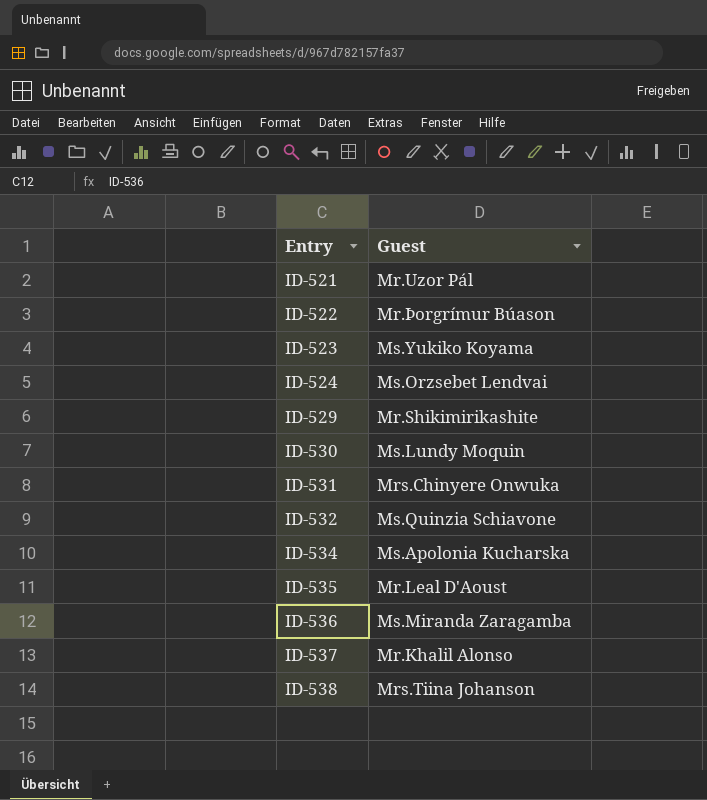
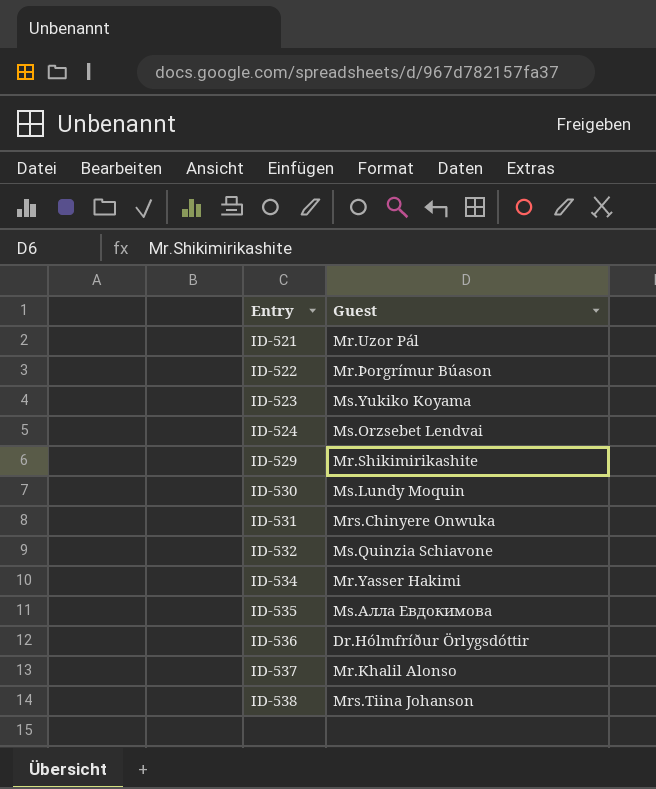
ID-534 | Guest: Ms.Apolonia Kucharska -> Mr.Yasser Hakimi
ID-535 | Guest: Mr.Leal D'Aoust -> Ms.Алла Евдокимова
ID-536 | Guest: Ms.Miranda Zaragamba -> Dr.Hólmfríður Örlygsdóttir

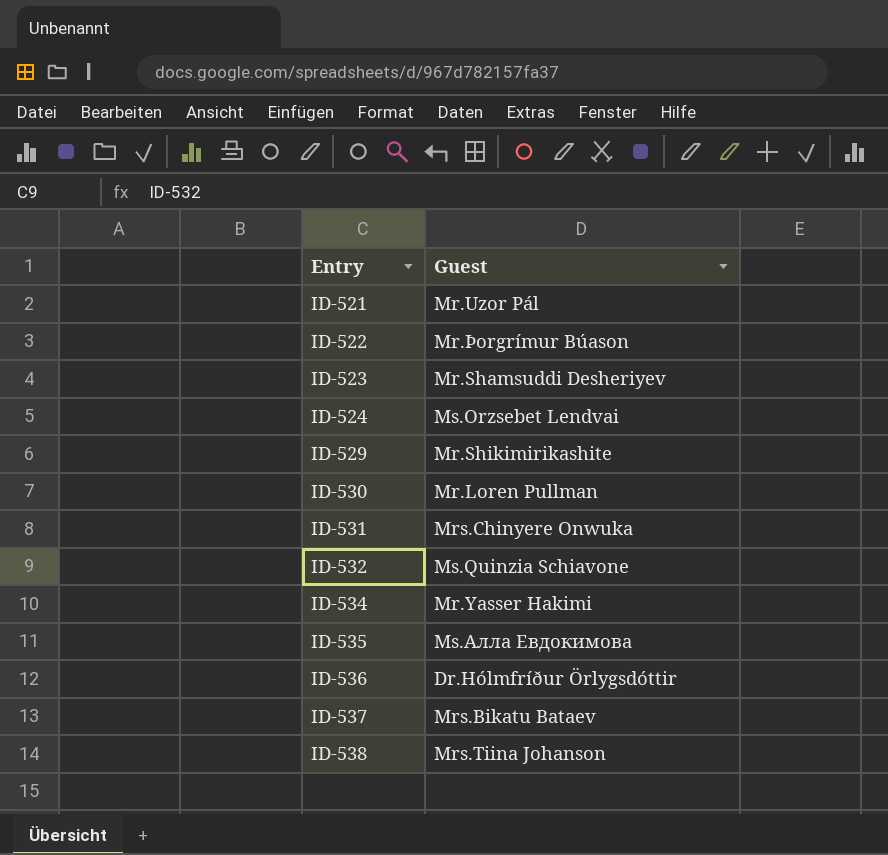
ID-523 | Guest: Ms.Yukiko Koyama -> Mr.Shamsuddi Desheriyev
ID-530 | Guest: Ms.Lundy Moquin -> Mr.Loren Pullman
ID-537 | Guest: Mr.Khalil Alonso -> Mrs.Bikatu Bataev

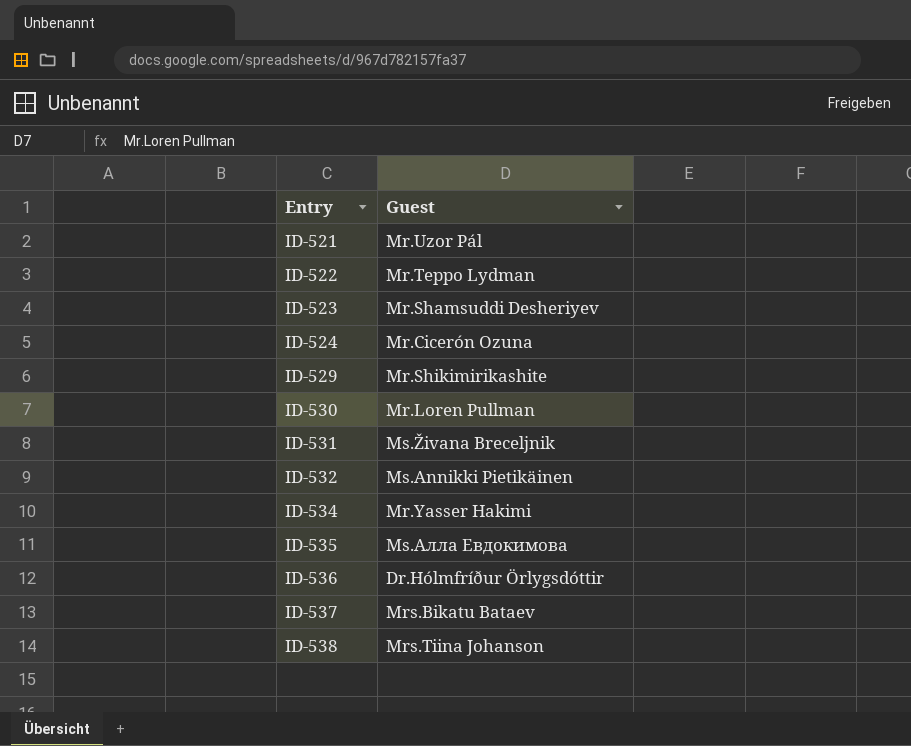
ID-522 | Guest: Mr.Þorgrímur Búason -> Mr.Teppo Lydman
ID-524 | Guest: Ms.Orzsebet Lendvai -> Mr.Cicerón Ozuna
ID-531 | Guest: Mrs.Chinyere Onwuka -> Ms.Živana Breceljnik
ID-532 | Guest: Ms.Quinzia Schiavone -> Ms.Annikki Pietikäinen

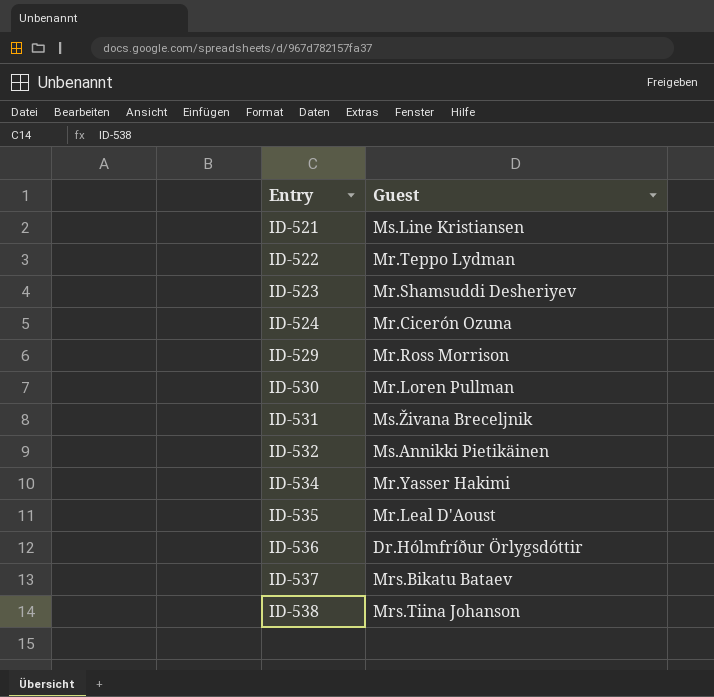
ID-521 | Guest: Mr.Uzor Pál -> Ms.Line Kristiansen
ID-529 | Guest: Mr.Shikimirikashite -> Mr.Ross Morrison
ID-535 | Guest: Ms.Алла Евдокимова -> Mr.Leal D'Aoust

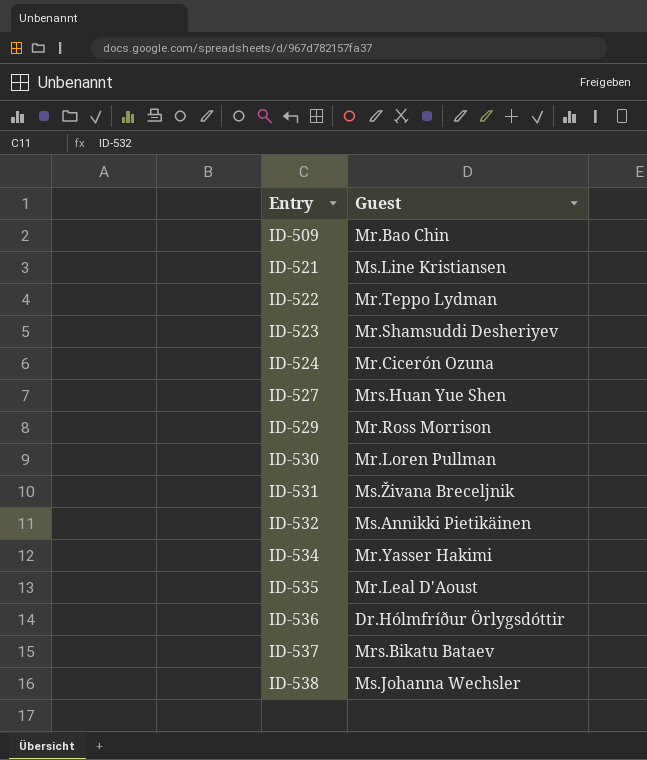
row ID-509: none -> Mr.Bao Chin
row ID-527: none -> Mrs.Huan Yue Shen
ID-538 | Guest: Mrs.Tiina Johanson -> Ms.Johanna Wechsler

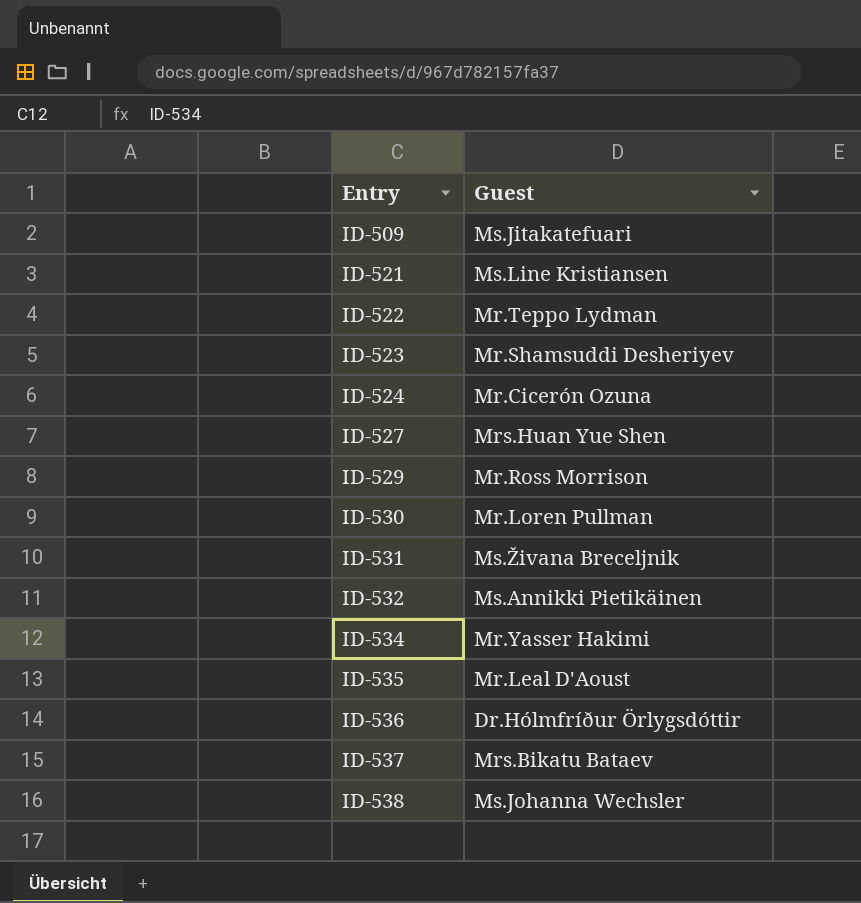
ID-509 | Guest: Mr.Bao Chin -> Ms.Jitakatefuari

